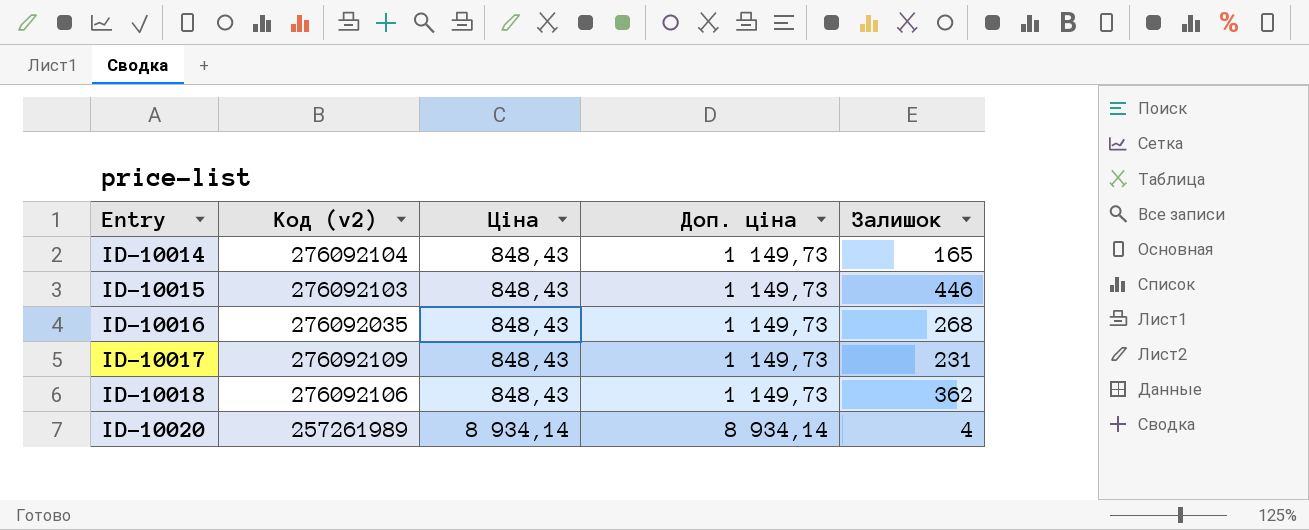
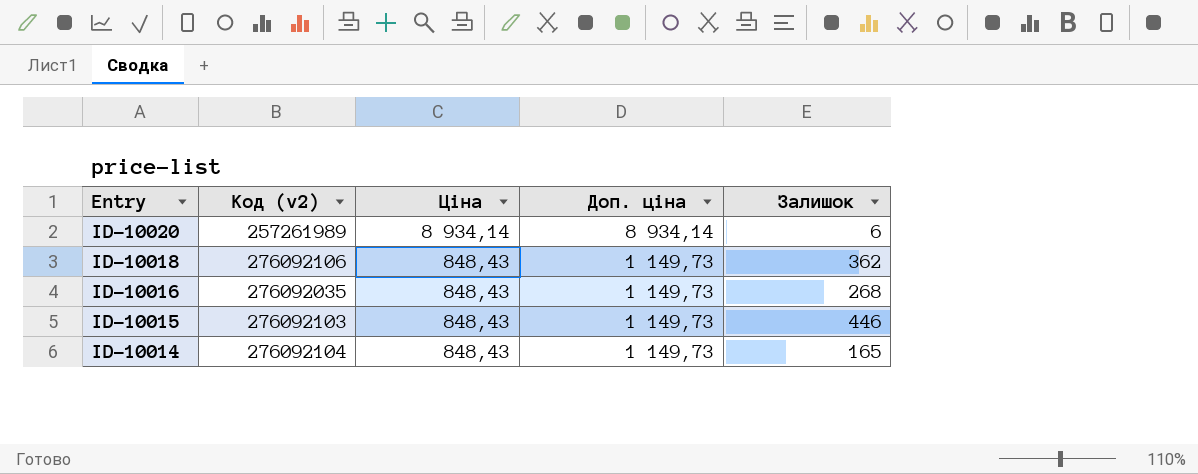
row order: Entry ascending -> Entry descending
row ID-10017: 276092109 | 848,43 | 1 149,73 | 231 -> none
ID-10020 | Залишок: 4 -> 6

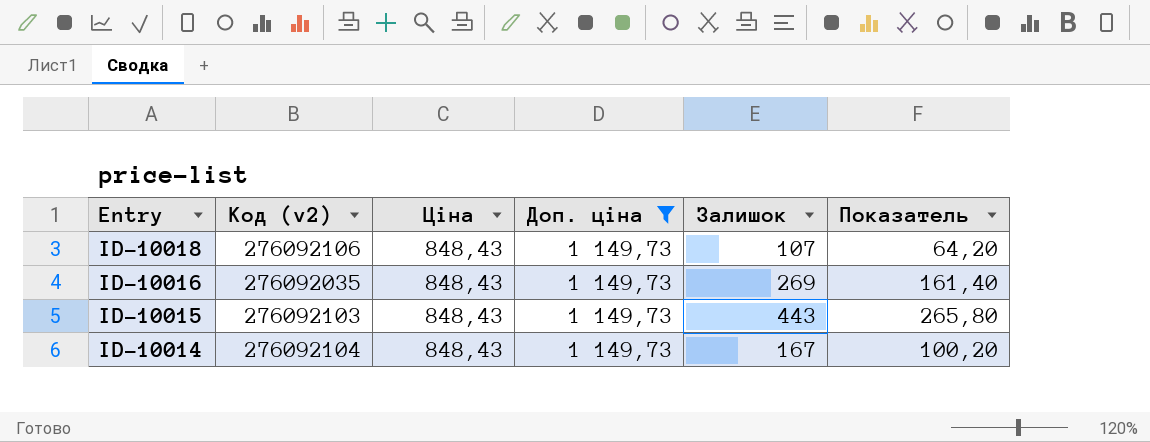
filter: none -> Доп. ціна = 1 149,73
column Показатель | formula: none -> [Залишок] * 0,6
ID-10018 | Залишок: 362 -> 107
ID-10016 | Залишок: 268 -> 269
ID-10015 | Залишок: 446 -> 443
ID-10014 | Залишок: 165 -> 167

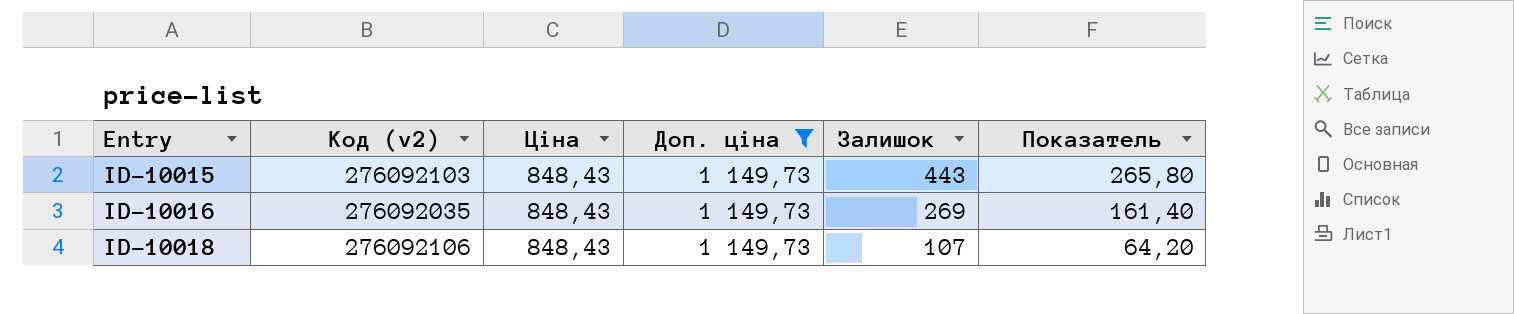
row order: Entry descending -> Entry ascending
row ID-10014: 276092104 | 848,43 | 1 149,73 | 167 | 100,20 -> none

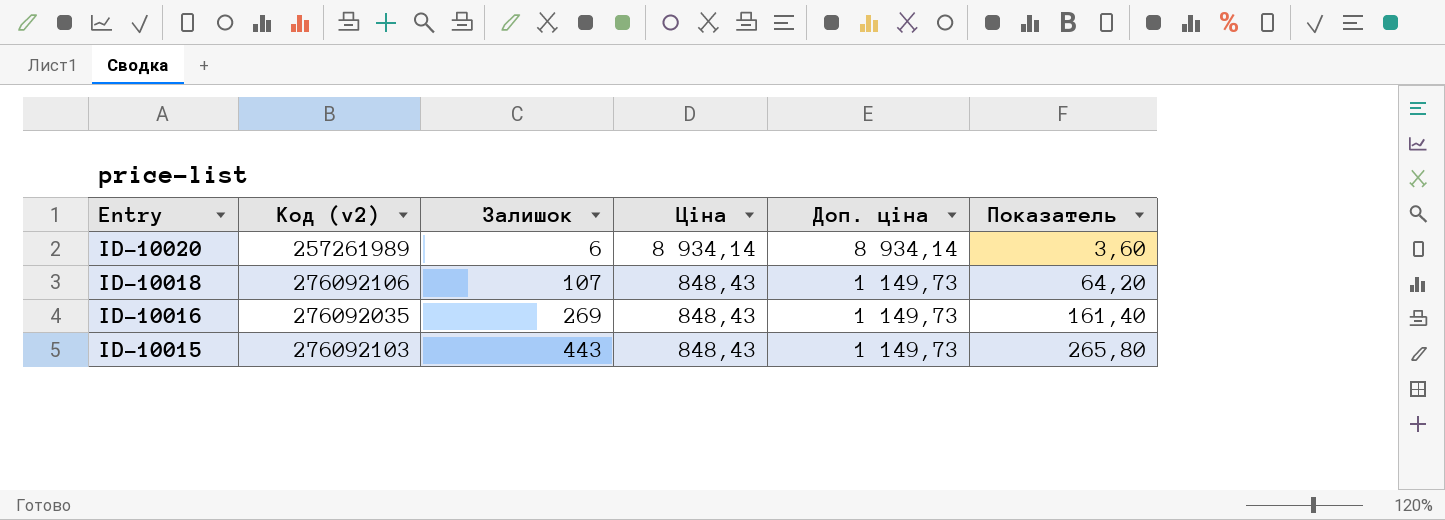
filter: Доп. ціна = 1 149,73 -> none
row order: Entry ascending -> Entry descending
column Залишок | position: 5 -> 3

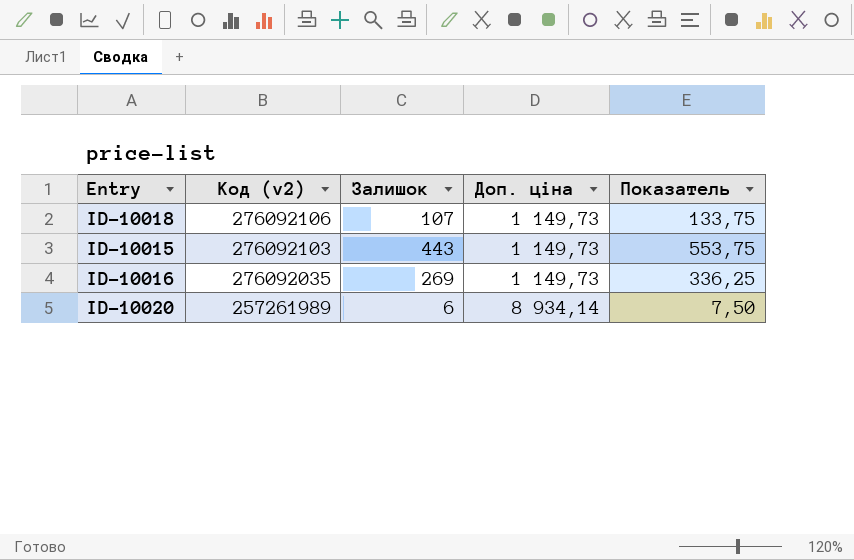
row order: Entry descending -> Код (v2) descending
column Ціна | position: 4 -> none
column Показатель | formula: [Залишок] * 0,6 -> [Залишок] * 1,25

